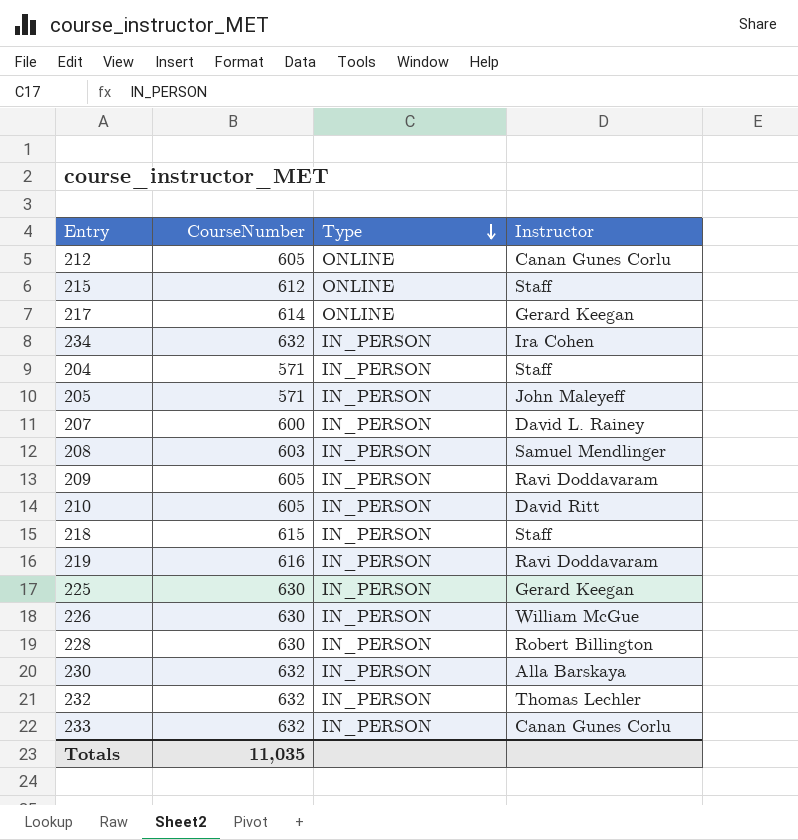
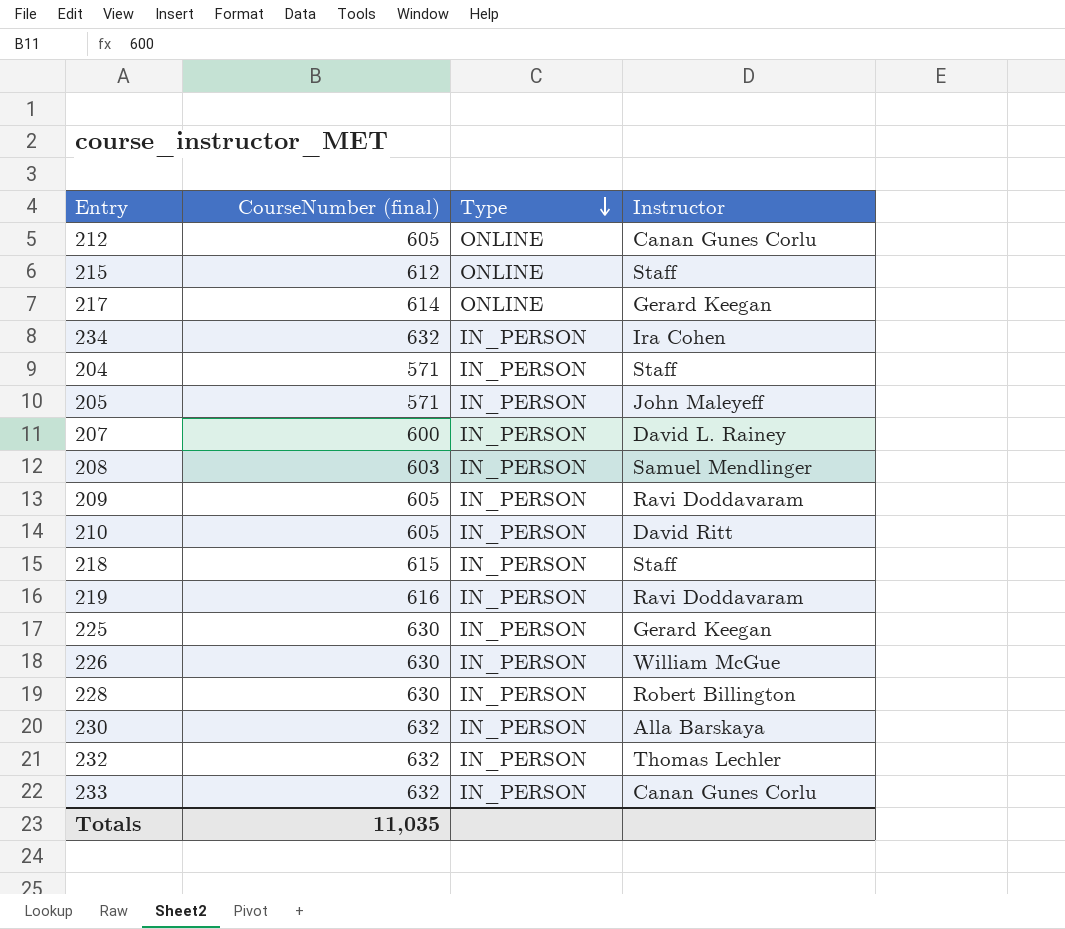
column name: CourseNumber -> CourseNumber (final)

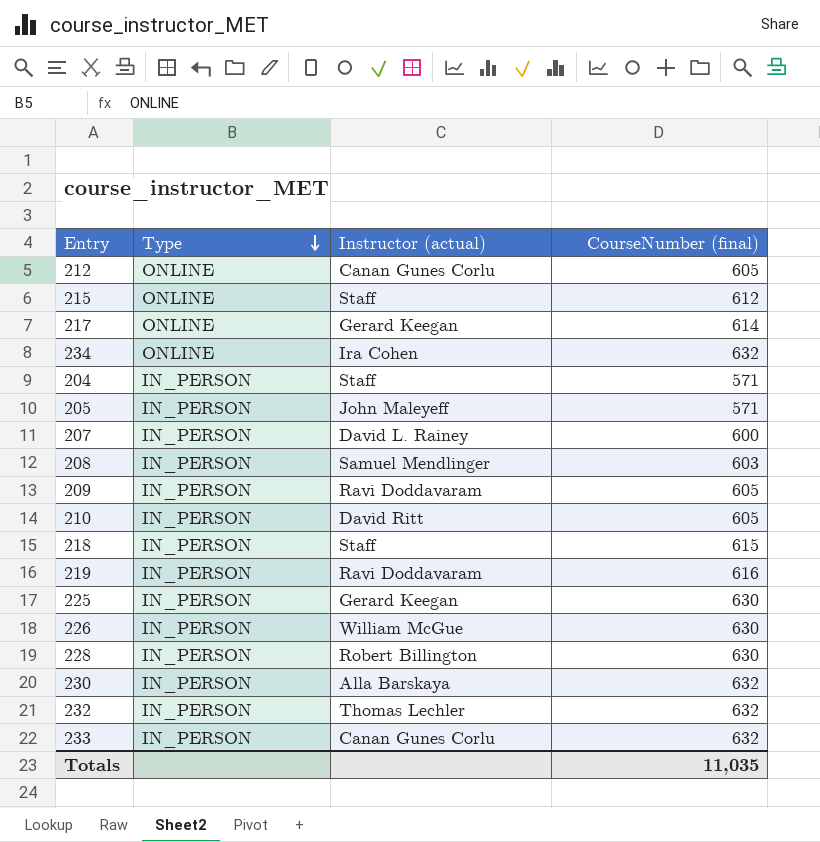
column name: Instructor -> Instructor (actual)
column CourseNumber (final) | position: 2 -> 4
234 | Type: IN_PERSON -> ONLINE

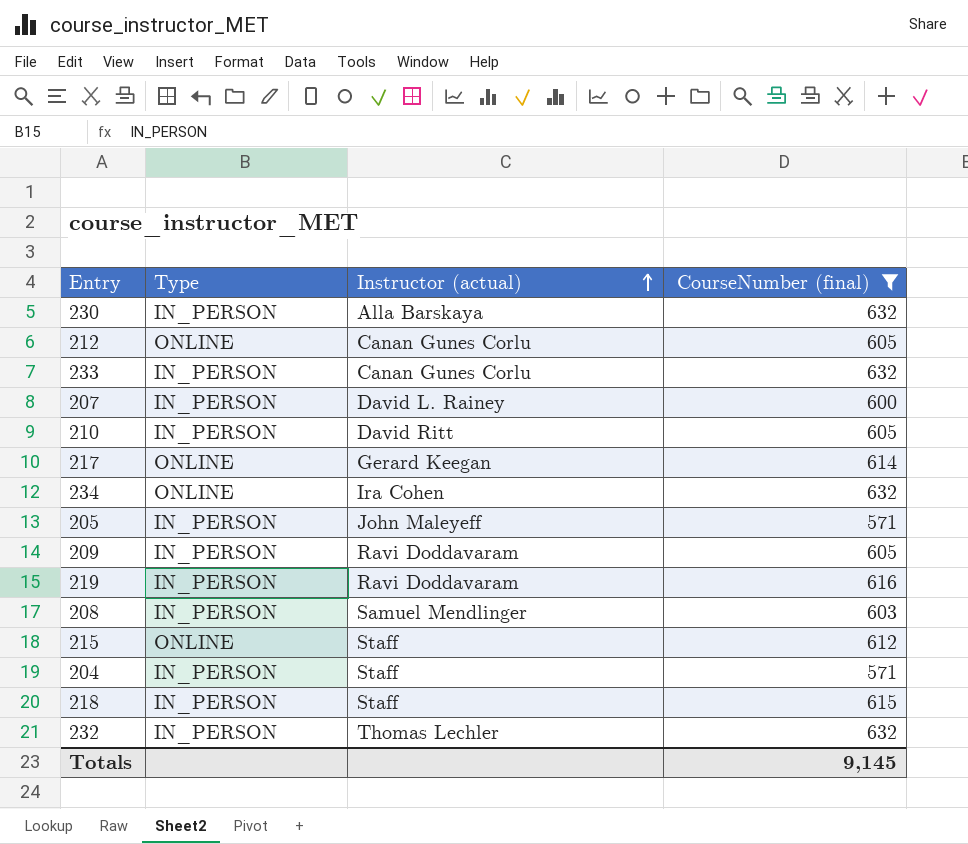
filter: none -> CourseNumber (final) != 630
row order: Type descending -> Instructor (actual) ascending
Totals | CourseNumber (final): 11,035 -> 9,145

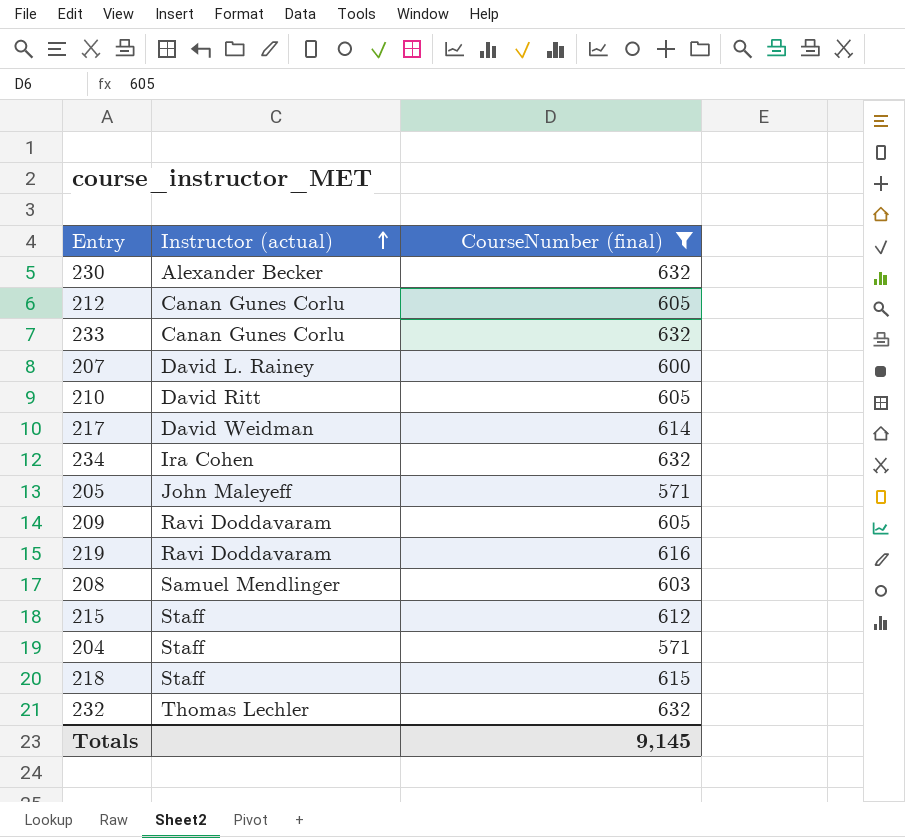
column Type | position: 2 -> none
230 | Instructor (actual): Alla Barskaya -> Alexander Becker
217 | Instructor (actual): Gerard Keegan -> David Weidman

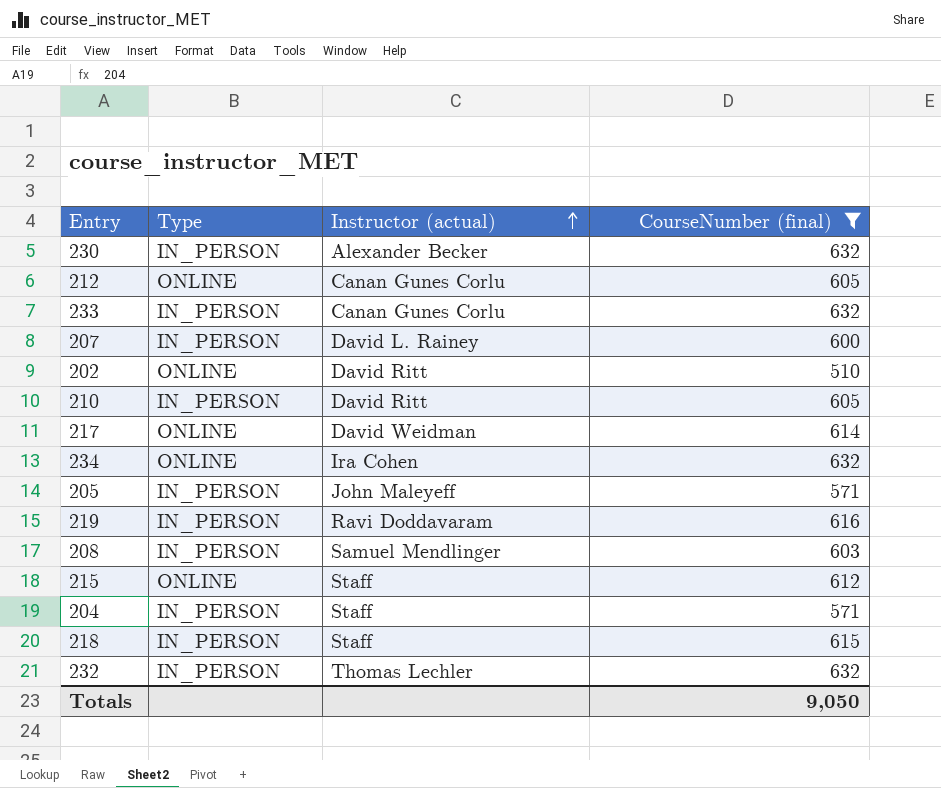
column Type | position: none -> 2
row 209: Ravi Doddavaram | 605 -> none
row 202: none -> ONLINE | David Ritt | 510
Totals | CourseNumber (final): 9,145 -> 9,050

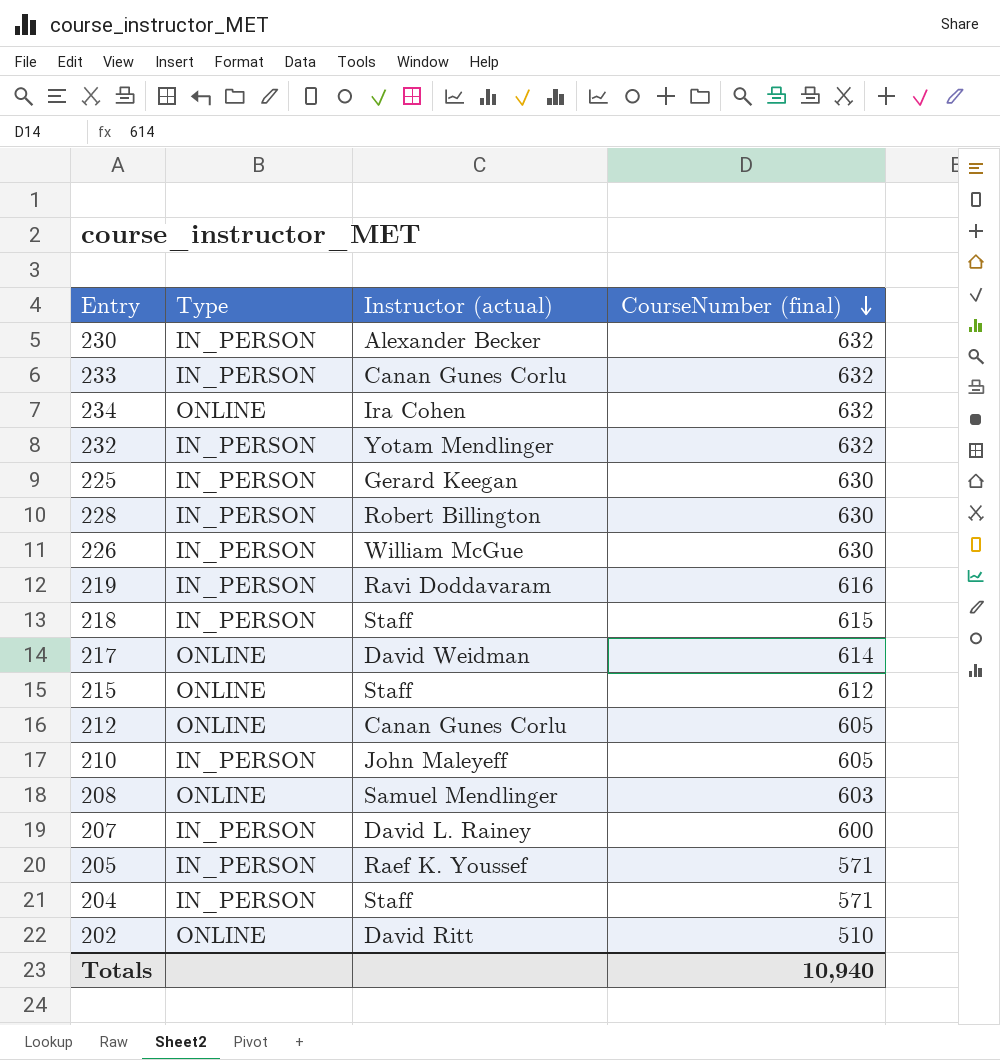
filter: CourseNumber (final) != 630 -> none
row order: Instructor (actual) ascending -> CourseNumber (final) descending
232 | Instructor (actual): Thomas Lechler -> Yotam Mendlinger
210 | Instructor (actual): David Ritt -> John Maleyeff
208 | Type: IN_PERSON -> ONLINE
205 | Instructor (actual): John Maleyeff -> Raef K. Youssef
Totals | CourseNumber (final): 9,050 -> 10,940

